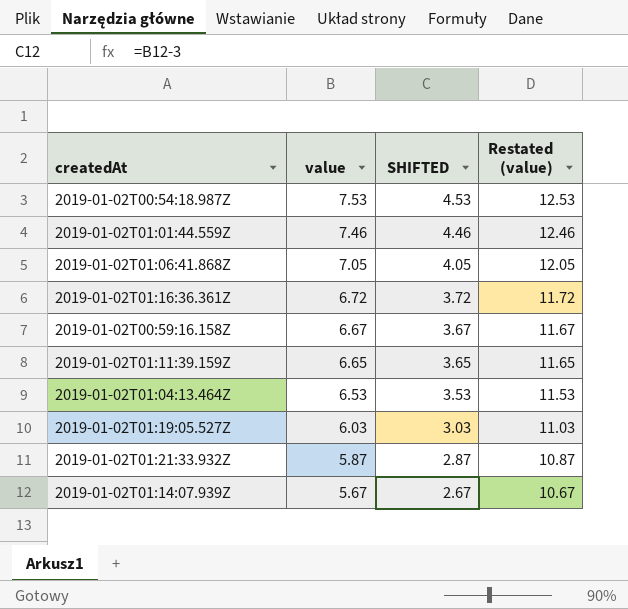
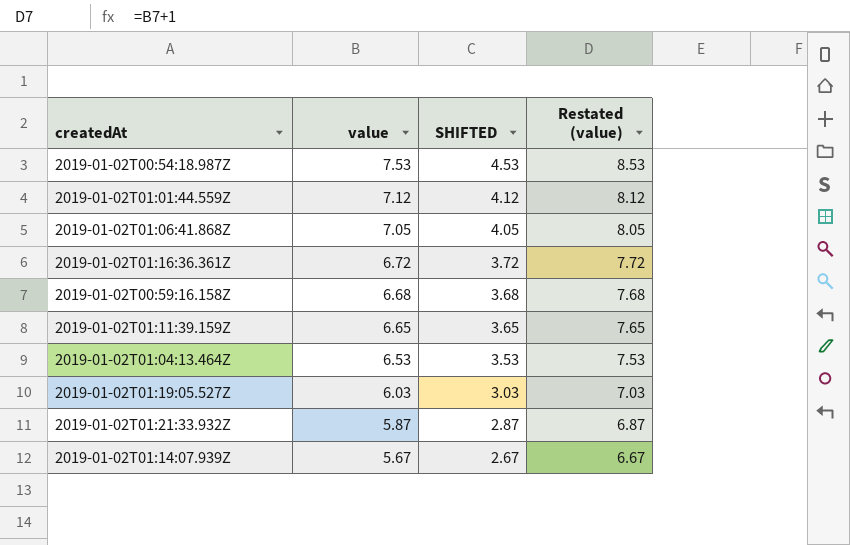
column Restated (value) | formula: [value] + 5 -> [value] + 1
2019-01-02T01:01:44.559Z | value: 7.46 -> 7.12
2019-01-02T01:01:44.559Z | SHIFTED: 4.46 -> 4.12
2019-01-02T00:59:16.158Z | value: 6.67 -> 6.68
2019-01-02T00:59:16.158Z | SHIFTED: 3.67 -> 3.68

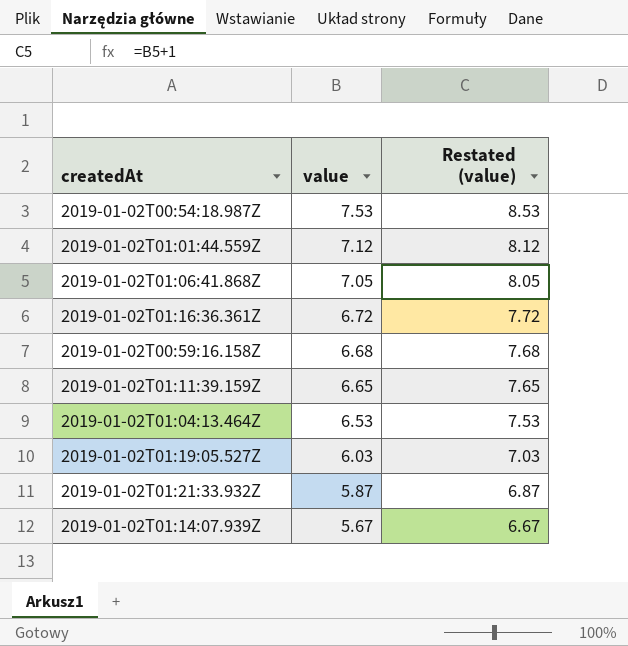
column SHIFTED | formula: [value] - 3 -> none

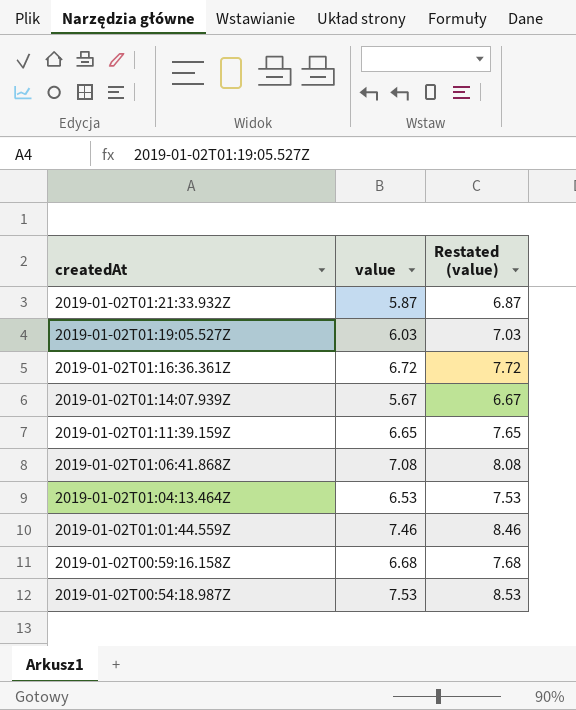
row order: value descending -> createdAt descending
2019-01-02T01:06:41.868Z | value: 7.05 -> 7.08
2019-01-02T01:06:41.868Z | Restated (value): 8.05 -> 8.08
2019-01-02T01:01:44.559Z | value: 7.12 -> 7.46
2019-01-02T01:01:44.559Z | Restated (value): 8.12 -> 8.46

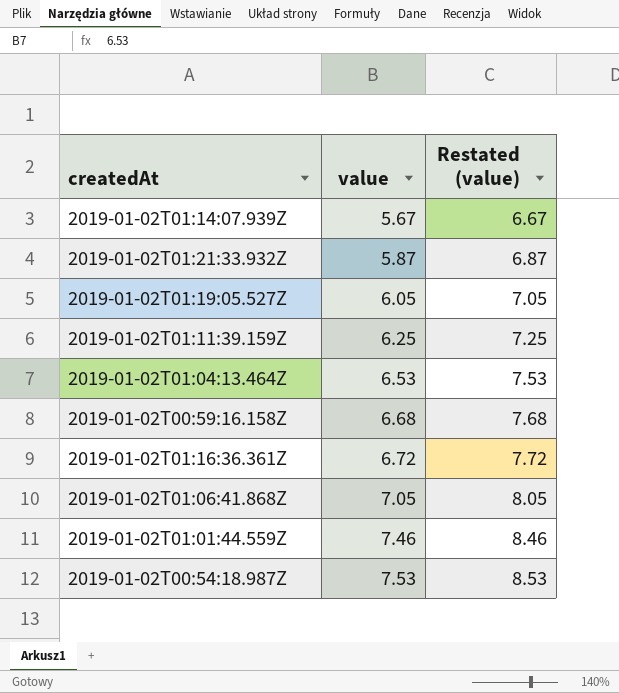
row order: createdAt descending -> value ascending
2019-01-02T01:19:05.527Z | value: 6.03 -> 6.05
2019-01-02T01:19:05.527Z | Restated (value): 7.03 -> 7.05
2019-01-02T01:11:39.159Z | value: 6.65 -> 6.25
2019-01-02T01:11:39.159Z | Restated (value): 7.65 -> 7.25
2019-01-02T01:06:41.868Z | value: 7.08 -> 7.05
2019-01-02T01:06:41.868Z | Restated (value): 8.08 -> 8.05

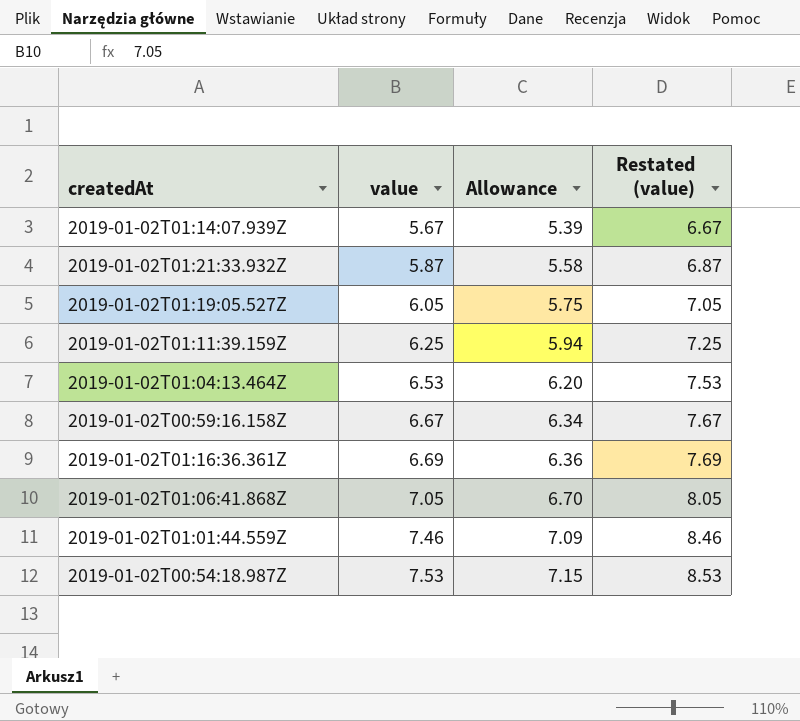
column Allowance | formula: none -> [value] * 0.95
2019-01-02T00:59:16.158Z | value: 6.68 -> 6.67
2019-01-02T00:59:16.158Z | Restated (value): 7.68 -> 7.67
2019-01-02T01:16:36.361Z | value: 6.72 -> 6.69
2019-01-02T01:16:36.361Z | Restated (value): 7.72 -> 7.69

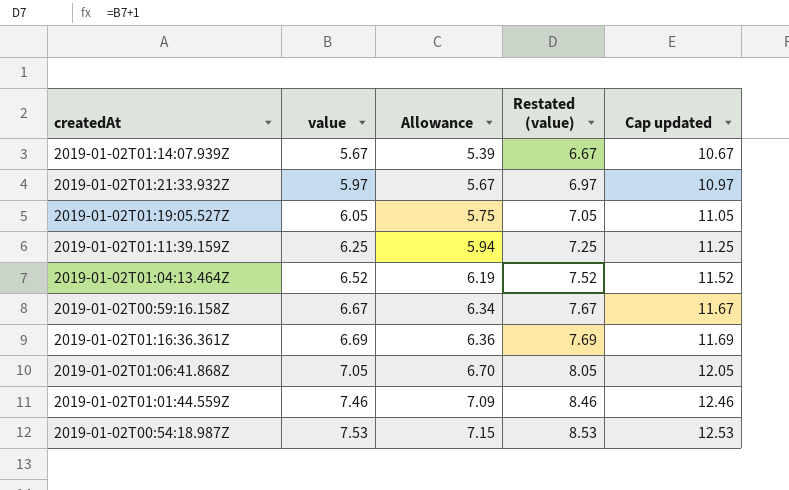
column Cap updated | formula: none -> [value] + 5
2019-01-02T01:21:33.932Z | value: 5.87 -> 5.97
2019-01-02T01:21:33.932Z | Allowance: 5.58 -> 5.67
2019-01-02T01:21:33.932Z | Restated (value): 6.87 -> 6.97
2019-01-02T01:04:13.464Z | value: 6.53 -> 6.52
2019-01-02T01:04:13.464Z | Allowance: 6.20 -> 6.19
2019-01-02T01:04:13.464Z | Restated (value): 7.53 -> 7.52

